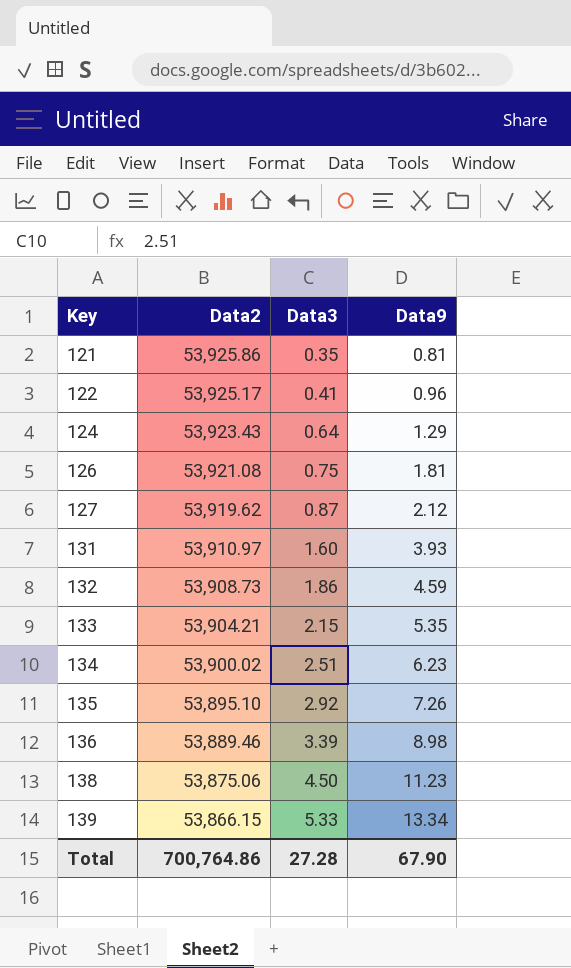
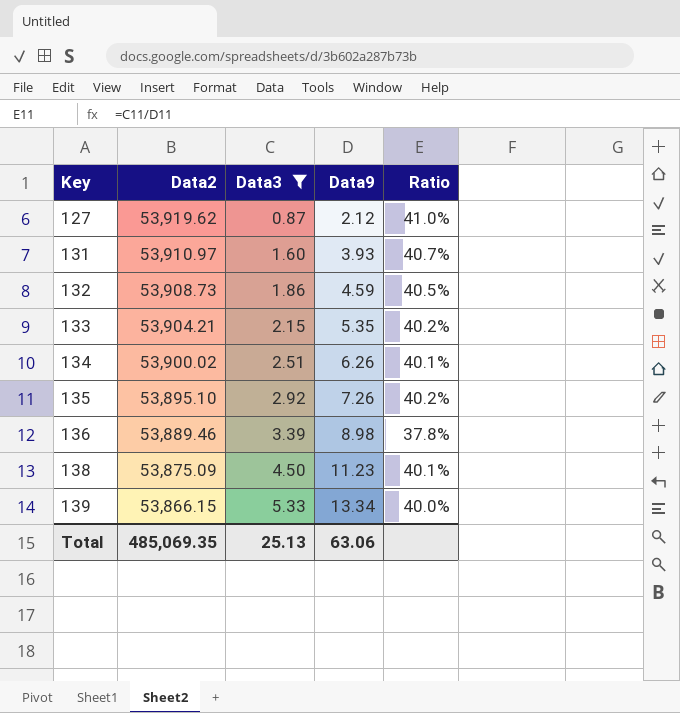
filter: none -> Data3 >= 0.87
column Ratio | formula: none -> [Data3] / [Data9]
134 | Data9: 6.23 -> 6.26
138 | Data2: 53,875.06 -> 53,875.09
Total | Data2: 700,764.86 -> 485,069.35
Total | Data3: 27.28 -> 25.13
Total | Data9: 67.90 -> 63.06

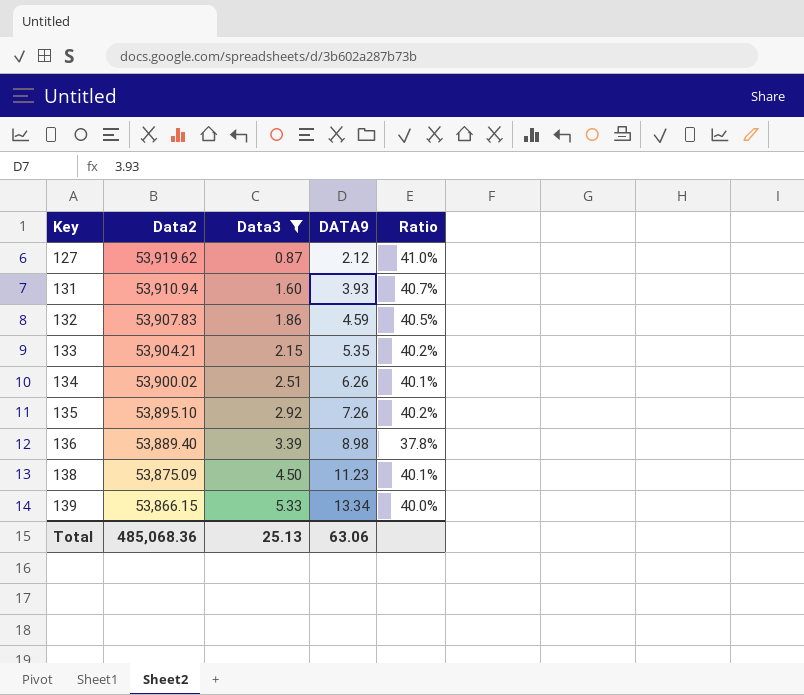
column name: Data9 -> DATA9
131 | Data2: 53,910.97 -> 53,910.94
132 | Data2: 53,908.73 -> 53,907.83
136 | Data2: 53,889.46 -> 53,889.40
Total | Data2: 485,069.35 -> 485,068.36

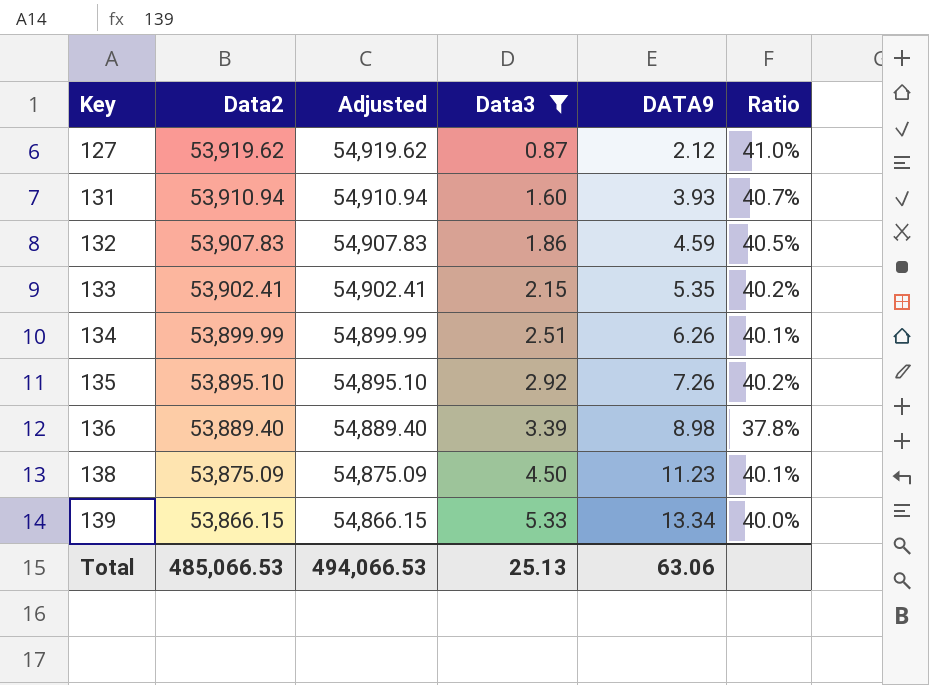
column Adjusted | formula: none -> [Data2] + 1000
133 | Data2: 53,904.21 -> 53,902.41
134 | Data2: 53,900.02 -> 53,899.99
Total | Data2: 485,068.36 -> 485,066.53

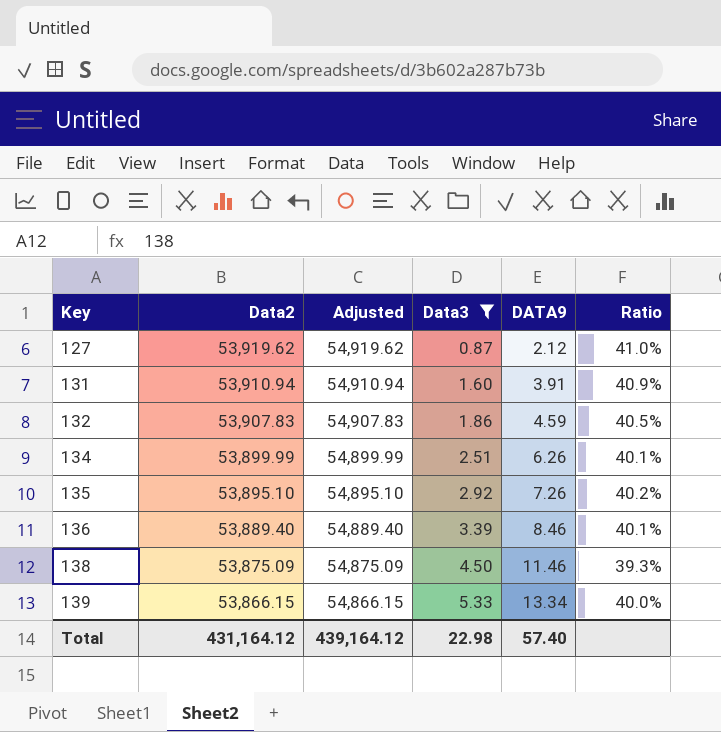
row 133: 53,902.41 | 54,902.41 | 2.15 | 5.35 | 40.2% -> none
131 | DATA9: 3.93 -> 3.91
131 | Ratio: 40.7% -> 40.9%
136 | DATA9: 8.98 -> 8.46
136 | Ratio: 37.8% -> 40.1%
138 | DATA9: 11.23 -> 11.46
138 | Ratio: 40.1% -> 39.3%
Total | Data2: 485,066.53 -> 431,164.12
Total | Adjusted: 494,066.53 -> 439,164.12
Total | Data3: 25.13 -> 22.98
Total | DATA9: 63.06 -> 57.40

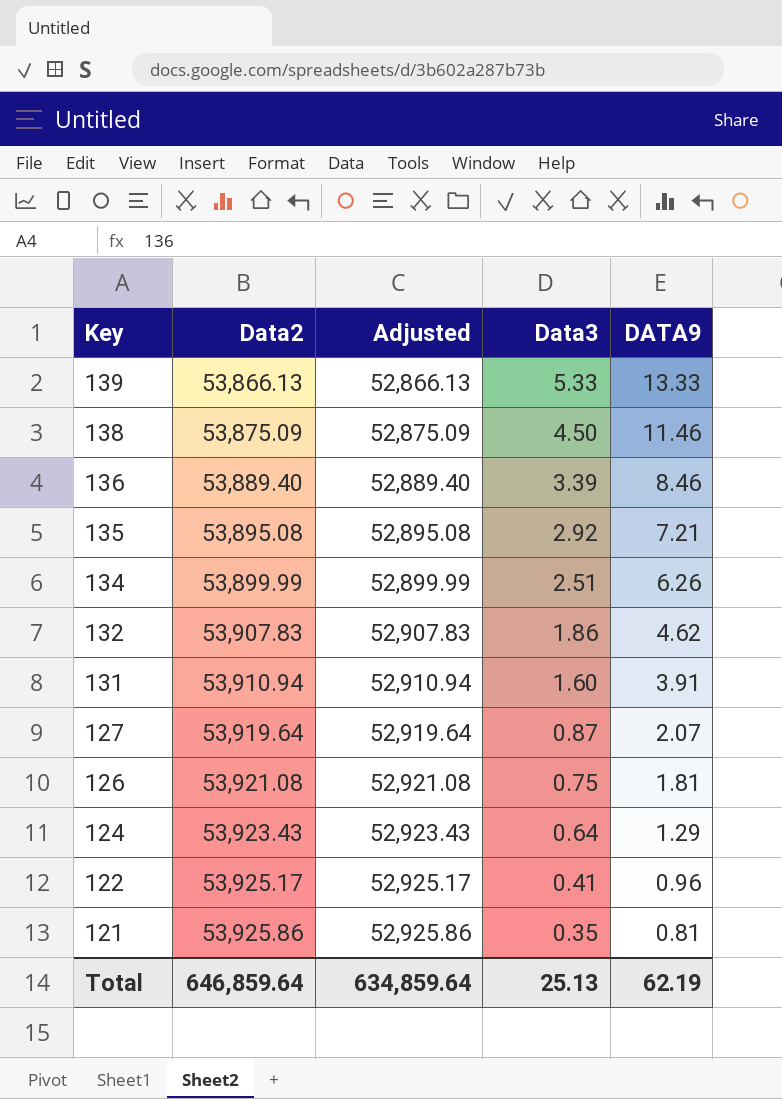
filter: Data3 >= 0.87 -> none
row order: Key ascending -> Key descending
column Ratio | formula: [Data3] / [DATA9] -> none
column Adjusted | formula: [Data2] + 1000 -> [Data2] - 1000
139 | Data2: 53,866.15 -> 53,866.13
139 | DATA9: 13.34 -> 13.33
135 | Data2: 53,895.10 -> 53,895.08
135 | DATA9: 7.26 -> 7.21
132 | DATA9: 4.59 -> 4.62
127 | Data2: 53,919.62 -> 53,919.64
127 | DATA9: 2.12 -> 2.07
Total | Data2: 431,164.12 -> 646,859.64
Total | Adjusted: 439,164.12 -> 634,859.64
Total | Data3: 22.98 -> 25.13
Total | DATA9: 57.40 -> 62.19

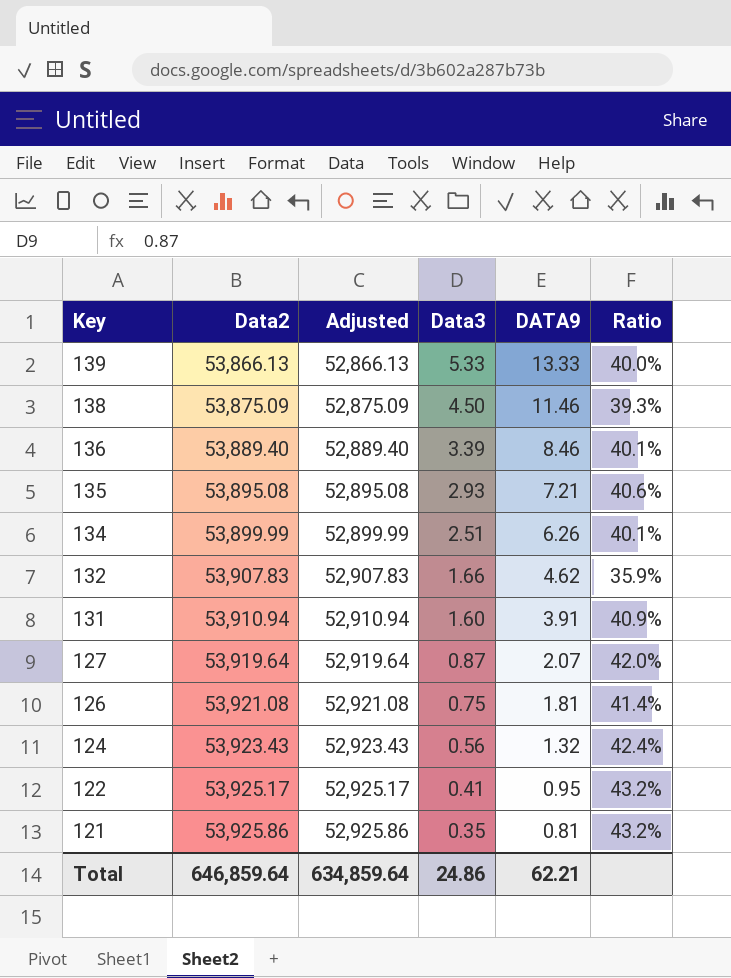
column Ratio | formula: none -> [Data3] / [DATA9]
135 | Data3: 2.92 -> 2.93
132 | Data3: 1.86 -> 1.66
124 | Data3: 0.64 -> 0.56
124 | DATA9: 1.29 -> 1.32
122 | DATA9: 0.96 -> 0.95
Total | Data3: 25.13 -> 24.86
Total | DATA9: 62.19 -> 62.21

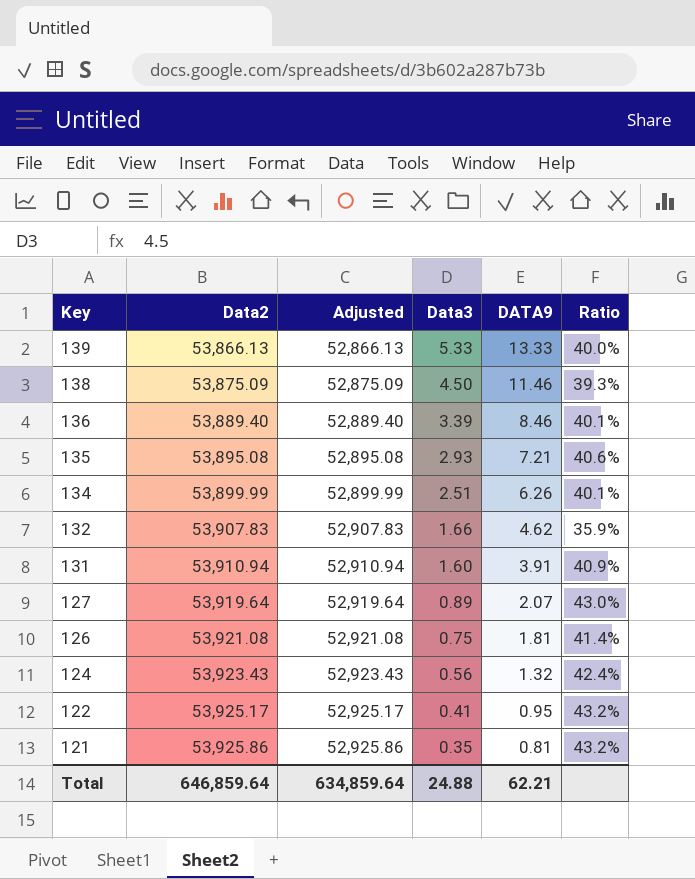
127 | Data3: 0.87 -> 0.89
127 | Ratio: 42.0% -> 43.0%
Total | Data3: 24.86 -> 24.88

